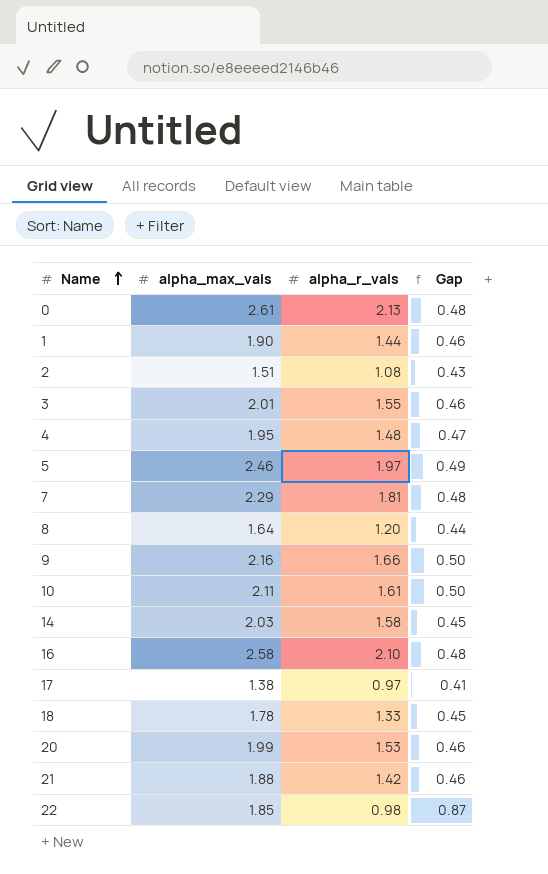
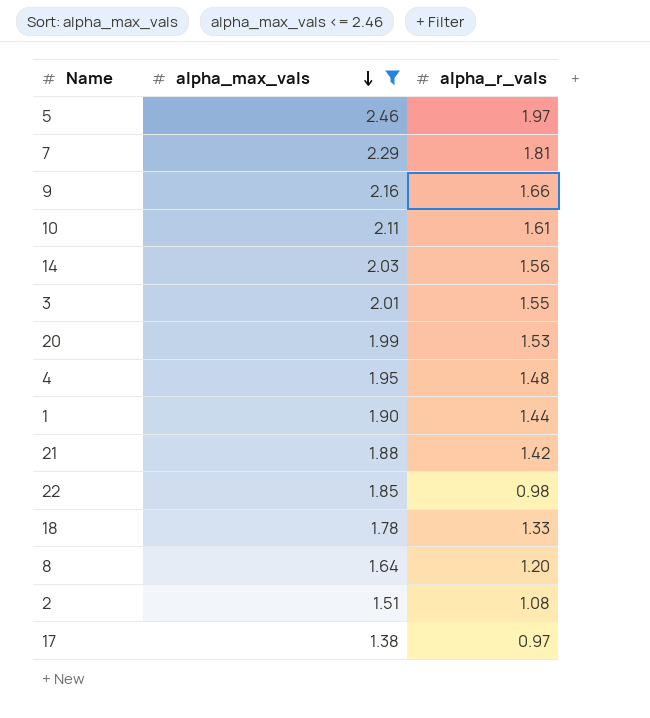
filter: none -> alpha_max_vals <= 2.46
row order: Name ascending -> alpha_max_vals descending
column Gap | formula: [alpha_max_vals] - [alpha_r_vals] -> none
14 | alpha_r_vals: 1.58 -> 1.56

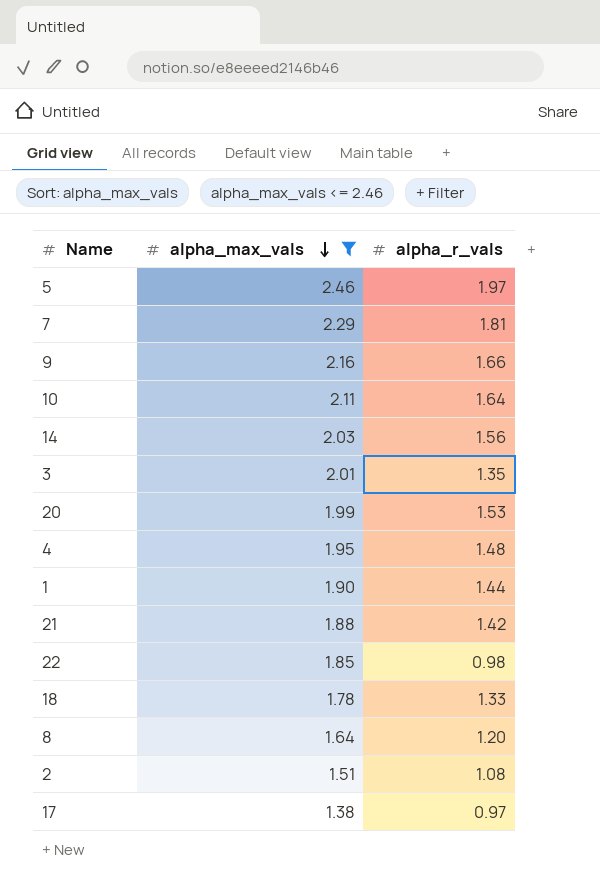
10 | alpha_r_vals: 1.61 -> 1.64
3 | alpha_r_vals: 1.55 -> 1.35

